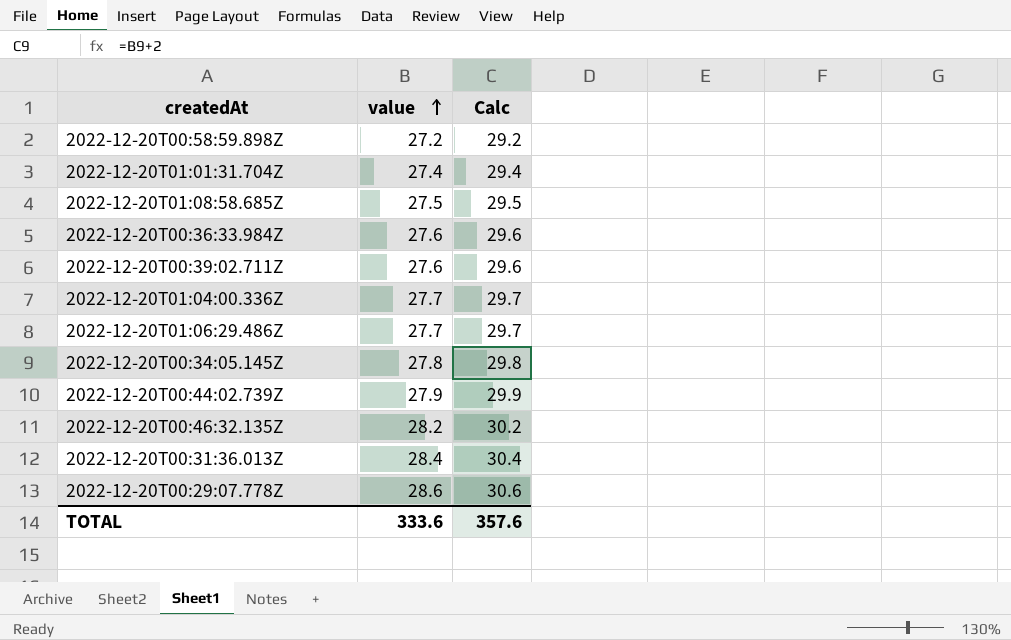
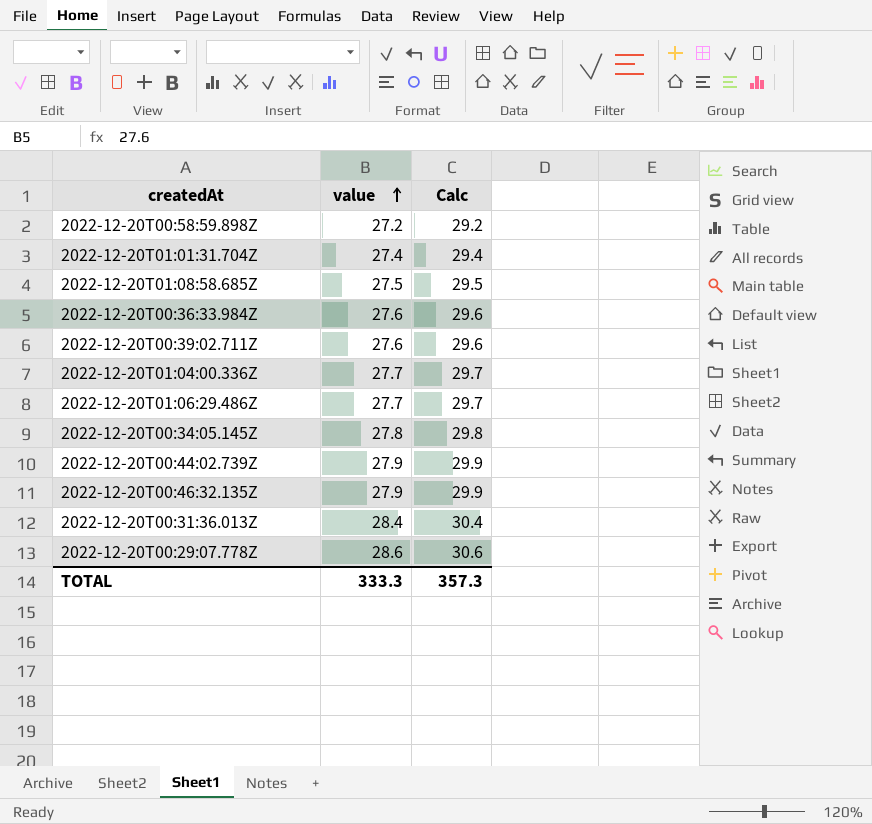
2022-12-20T00:46:32.135Z | value: 28.2 -> 27.9
2022-12-20T00:46:32.135Z | Calc: 30.2 -> 29.9
TOTAL | value: 333.6 -> 333.3
TOTAL | Calc: 357.6 -> 357.3

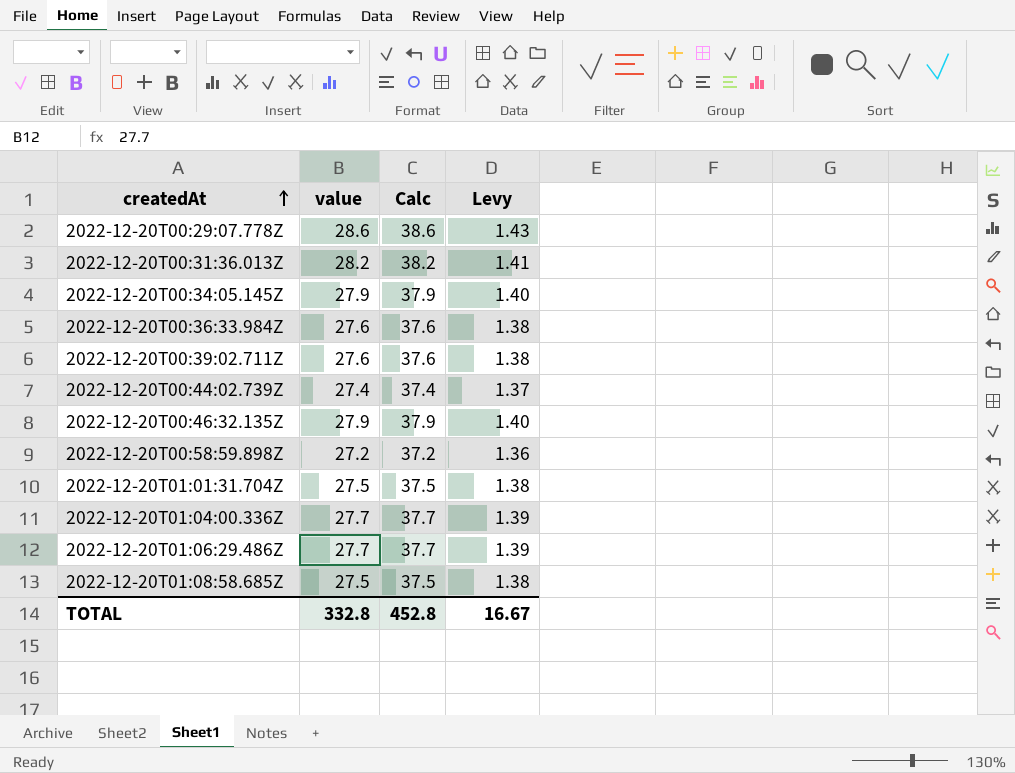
row order: value ascending -> createdAt ascending
column Calc | formula: [value] + 2 -> [value] + 10
column Levy | formula: none -> [value] * 0.05
2022-12-20T00:31:36.013Z | value: 28.4 -> 28.2
2022-12-20T00:34:05.145Z | value: 27.8 -> 27.9
2022-12-20T00:44:02.739Z | value: 27.9 -> 27.4
2022-12-20T01:01:31.704Z | value: 27.4 -> 27.5
TOTAL | value: 333.3 -> 332.8
TOTAL | Calc: 357.3 -> 452.8

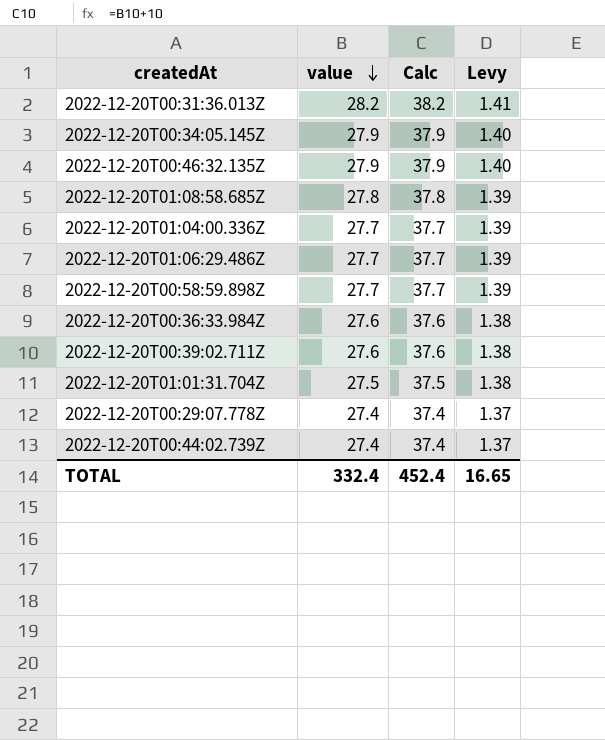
row order: createdAt ascending -> value descending
2022-12-20T01:08:58.685Z | value: 27.5 -> 27.8
2022-12-20T01:08:58.685Z | Calc: 37.5 -> 37.8
2022-12-20T01:08:58.685Z | Levy: 1.38 -> 1.39
2022-12-20T00:58:59.898Z | value: 27.2 -> 27.7
2022-12-20T00:58:59.898Z | Calc: 37.2 -> 37.7
2022-12-20T00:58:59.898Z | Levy: 1.36 -> 1.39
2022-12-20T00:29:07.778Z | value: 28.6 -> 27.4
2022-12-20T00:29:07.778Z | Calc: 38.6 -> 37.4
2022-12-20T00:29:07.778Z | Levy: 1.43 -> 1.37
TOTAL | value: 332.8 -> 332.4
TOTAL | Calc: 452.8 -> 452.4
TOTAL | Levy: 16.67 -> 16.65

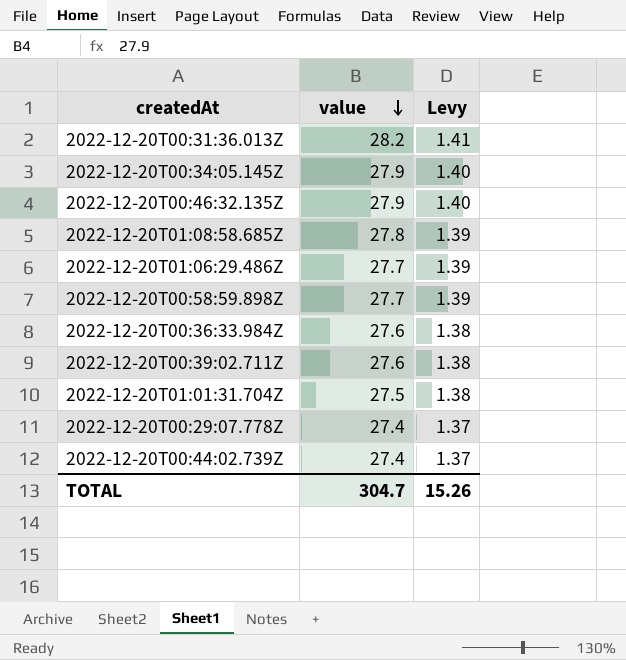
column Calc | formula: [value] + 10 -> none
row 2022-12-20T01:04:00.336Z: 27.7 | 37.7 | 1.39 -> none
TOTAL | value: 332.4 -> 304.7
TOTAL | Levy: 16.65 -> 15.26

